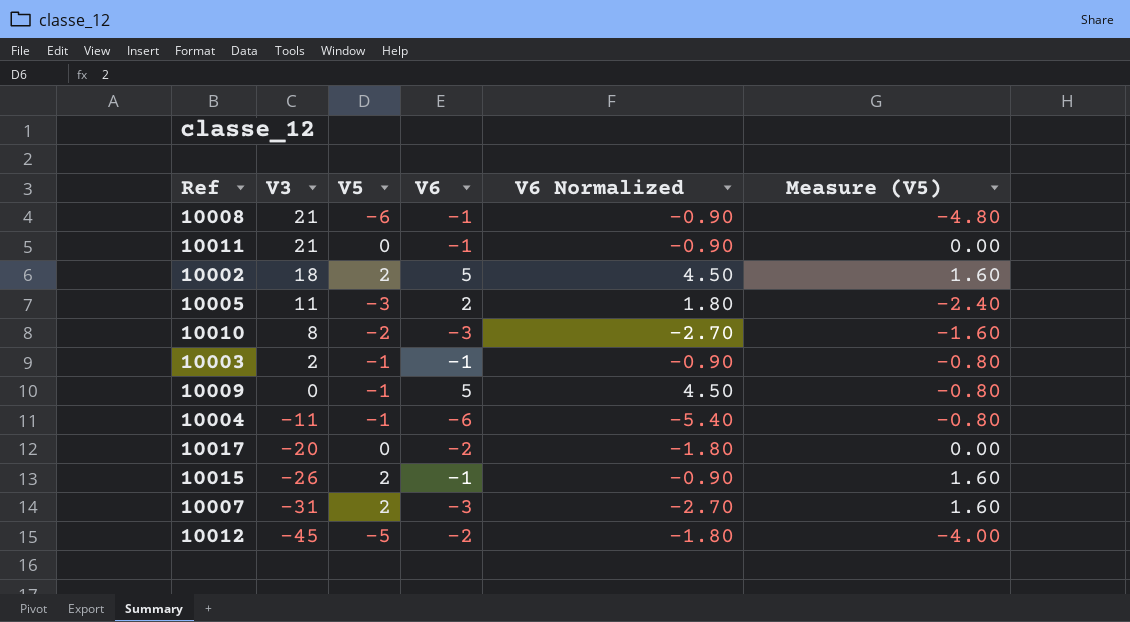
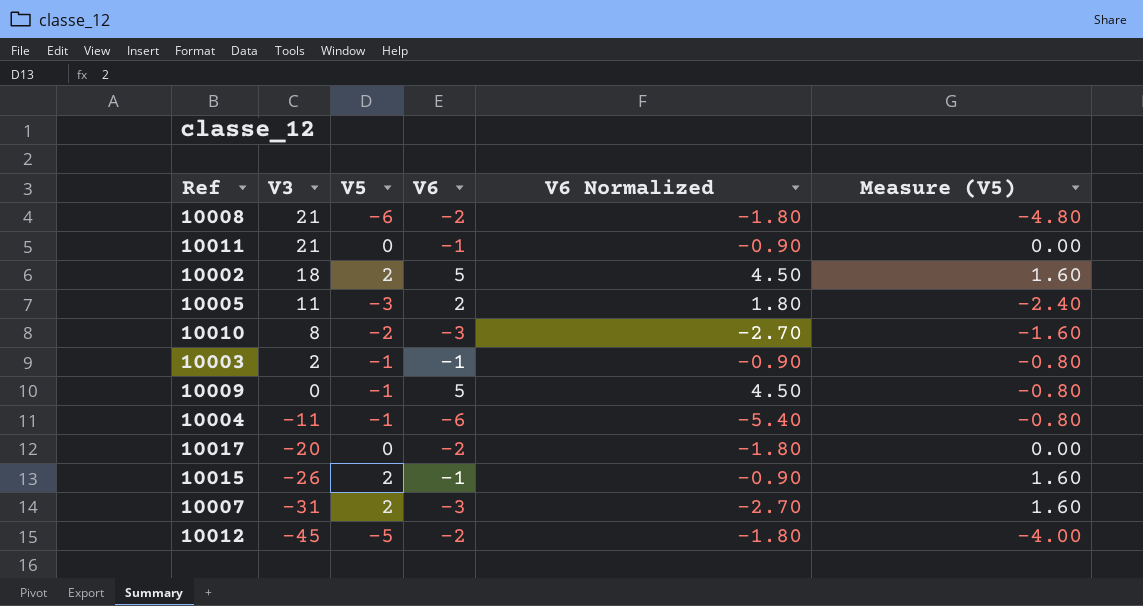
10008 | V6: -1 -> -2
10008 | V6 Normalized: -0.90 -> -1.80

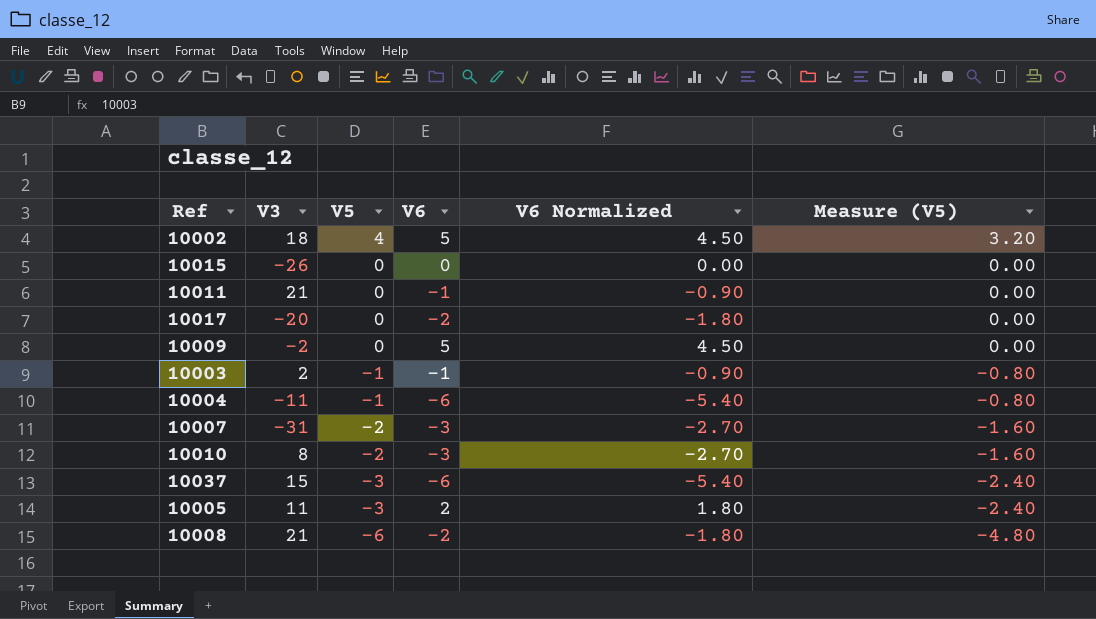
row order: V3 descending -> V5 descending
row 10012: -45 | -5 | -2 | -1.80 | -4.00 -> none
10002 | V5: 2 -> 4
10002 | Measure (V5): 1.60 -> 3.20
10015 | V5: 2 -> 0
10015 | V6: -1 -> 0
10015 | V6 Normalized: -0.90 -> 0.00
10015 | Measure (V5): 1.60 -> 0.00
10009 | V3: 0 -> -2
10009 | V5: -1 -> 0
10009 | Measure (V5): -0.80 -> 0.00
10007 | V5: 2 -> -2
10007 | Measure (V5): 1.60 -> -1.60
row 10037: none -> 15 | -3 | -6 | -5.40 | -2.40

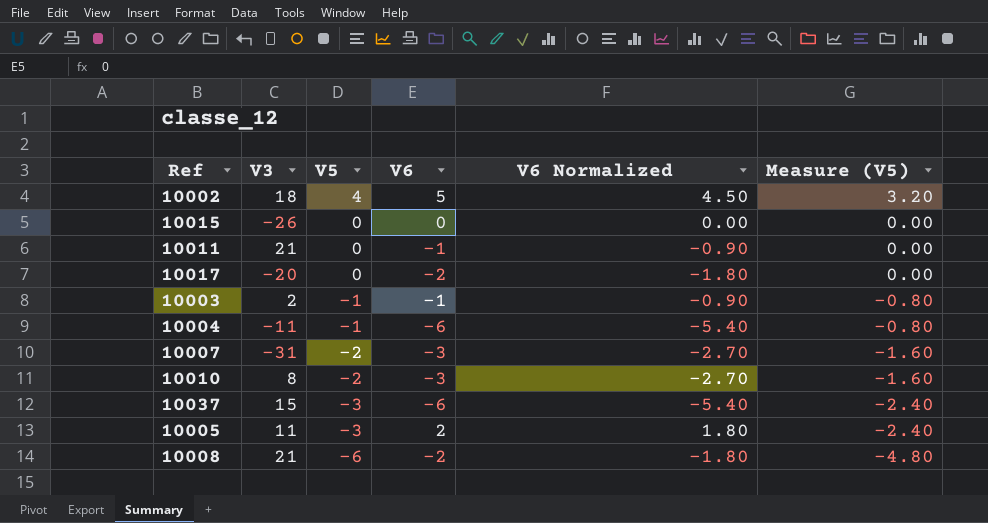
row 10009: -2 | 0 | 5 | 4.50 | 0.00 -> none

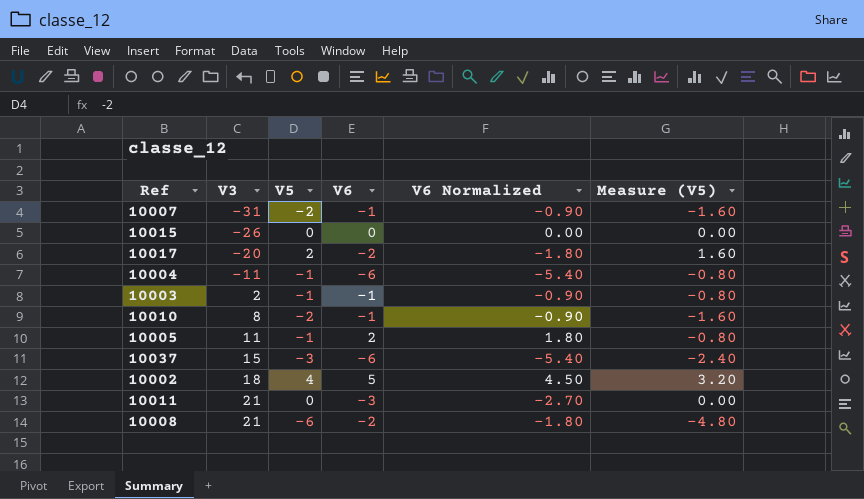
row order: V5 descending -> V3 ascending
10007 | V6: -3 -> -1
10007 | V6 Normalized: -2.70 -> -0.90
10017 | V5: 0 -> 2
10017 | Measure (V5): 0.00 -> 1.60
10010 | V6: -3 -> -1
10010 | V6 Normalized: -2.70 -> -0.90
10005 | V5: -3 -> -1
10005 | Measure (V5): -2.40 -> -0.80
10011 | V6: -1 -> -3
10011 | V6 Normalized: -0.90 -> -2.70

